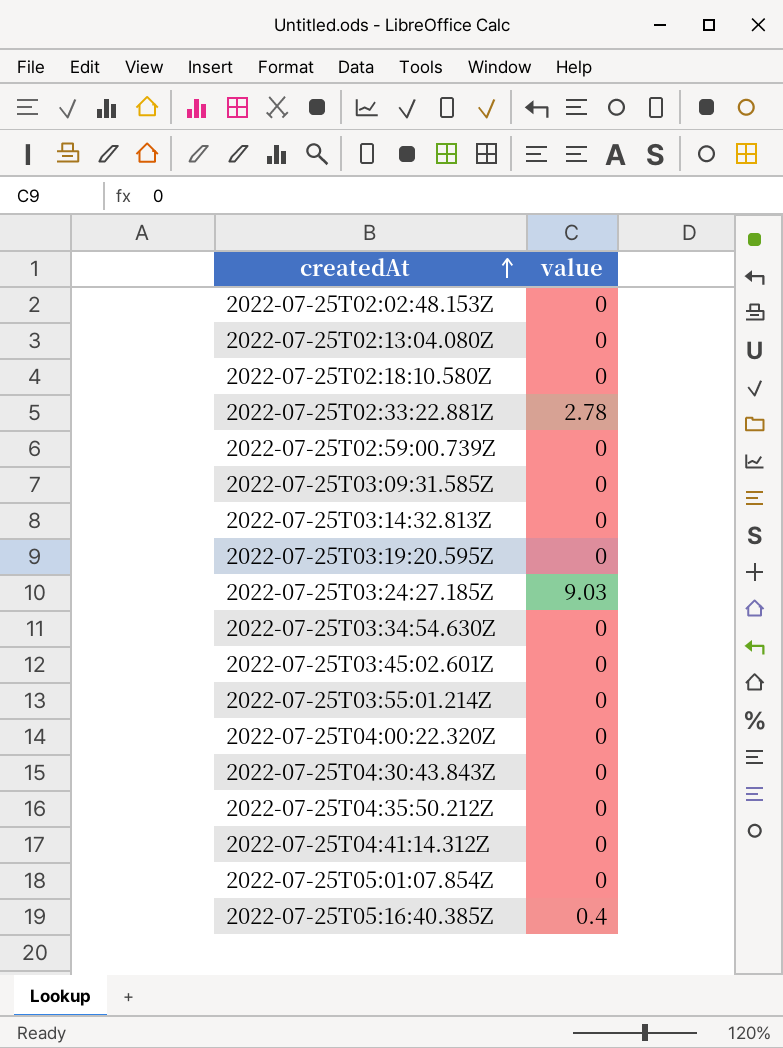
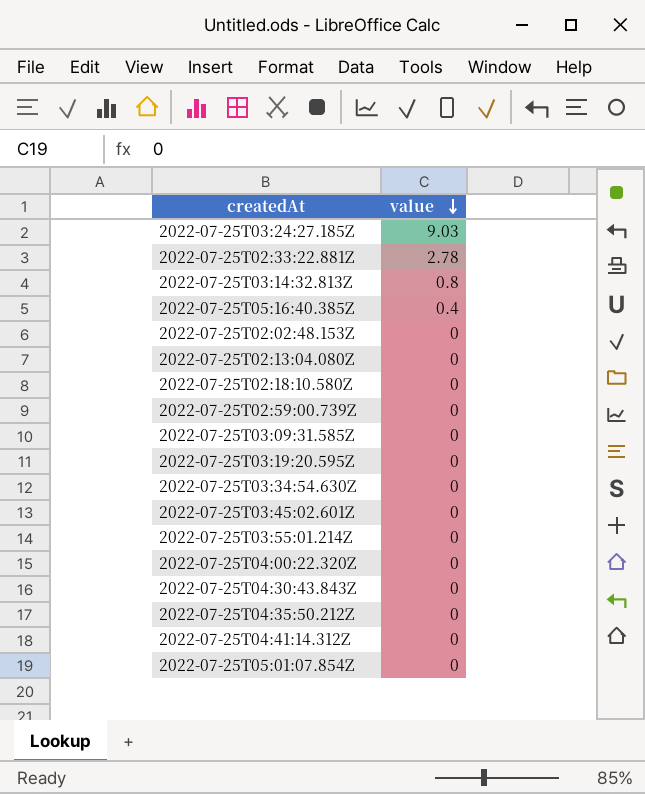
row order: createdAt ascending -> value descending
2022-07-25T03:14:32.813Z | value: 0 -> 0.8

